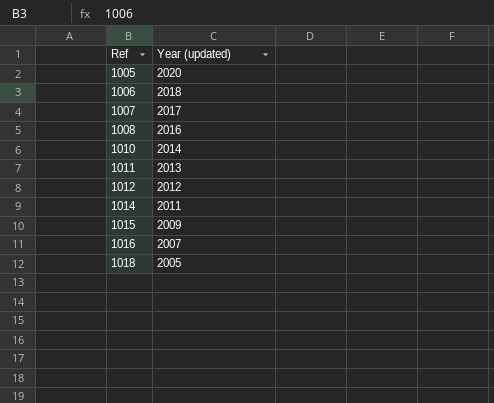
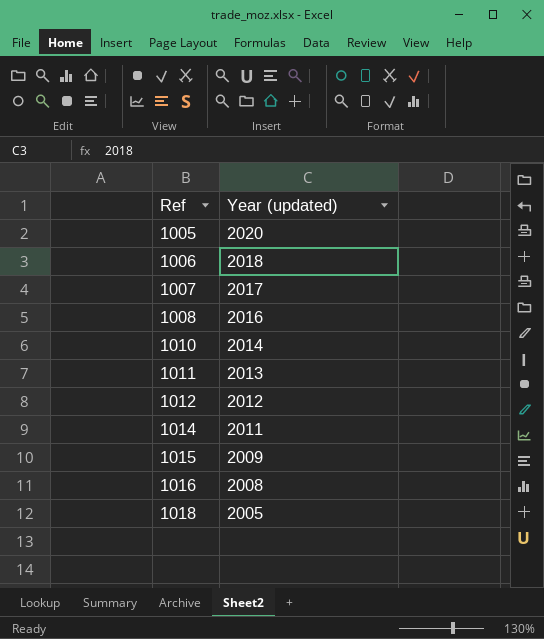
1016 | Year (updated): 2007 -> 2008

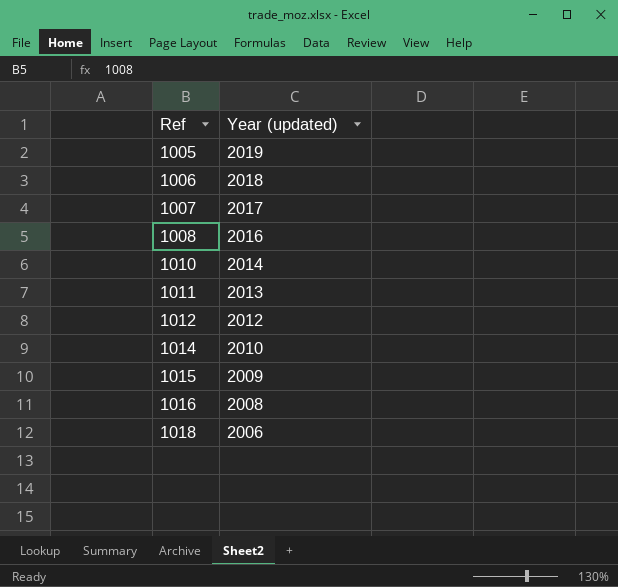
1005 | Year (updated): 2020 -> 2019
1014 | Year (updated): 2011 -> 2010
1018 | Year (updated): 2005 -> 2006

